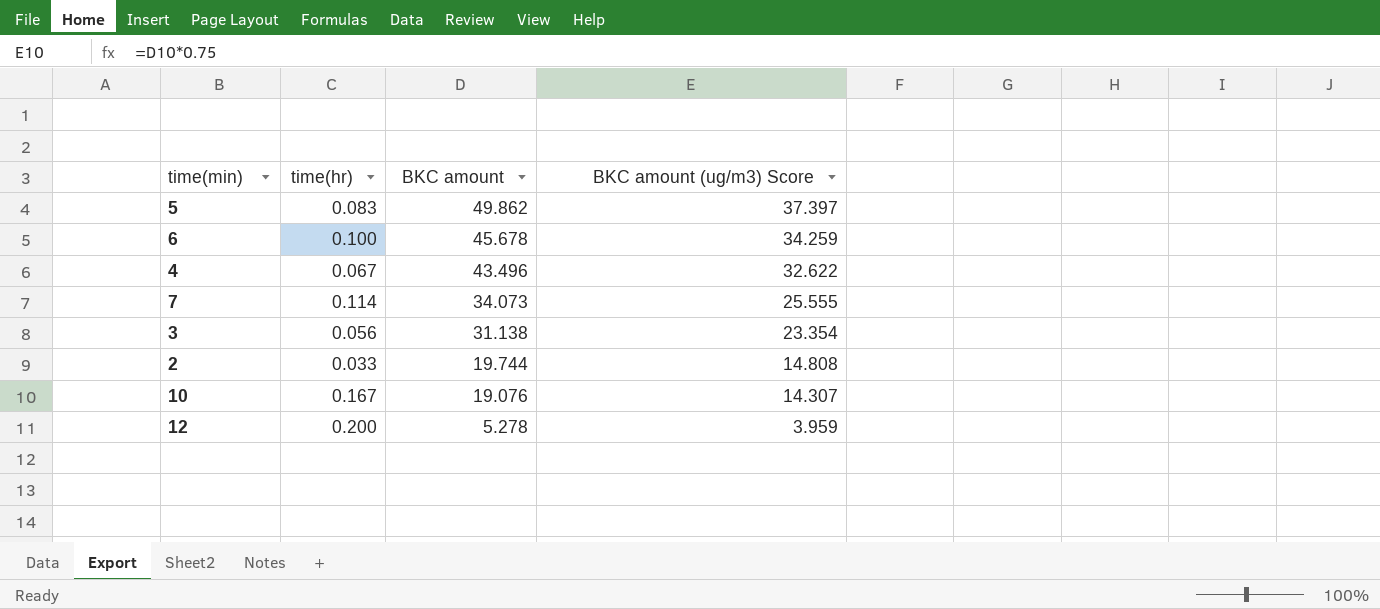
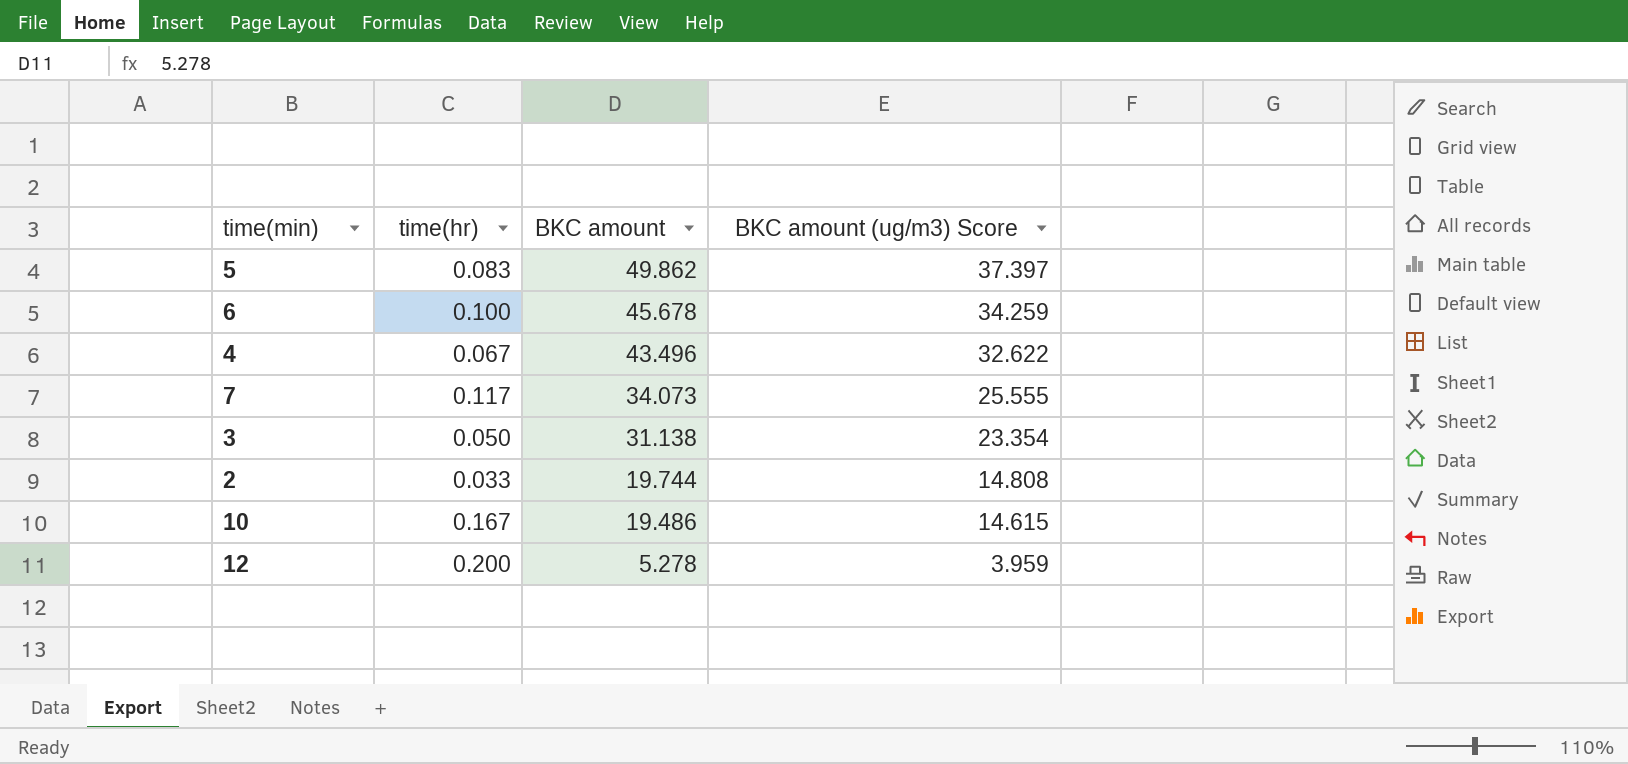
7 | time(hr): 0.114 -> 0.117
3 | time(hr): 0.056 -> 0.050
10 | BKC amount: 19.076 -> 19.486
10 | BKC amount (ug/m3) Score: 14.307 -> 14.615

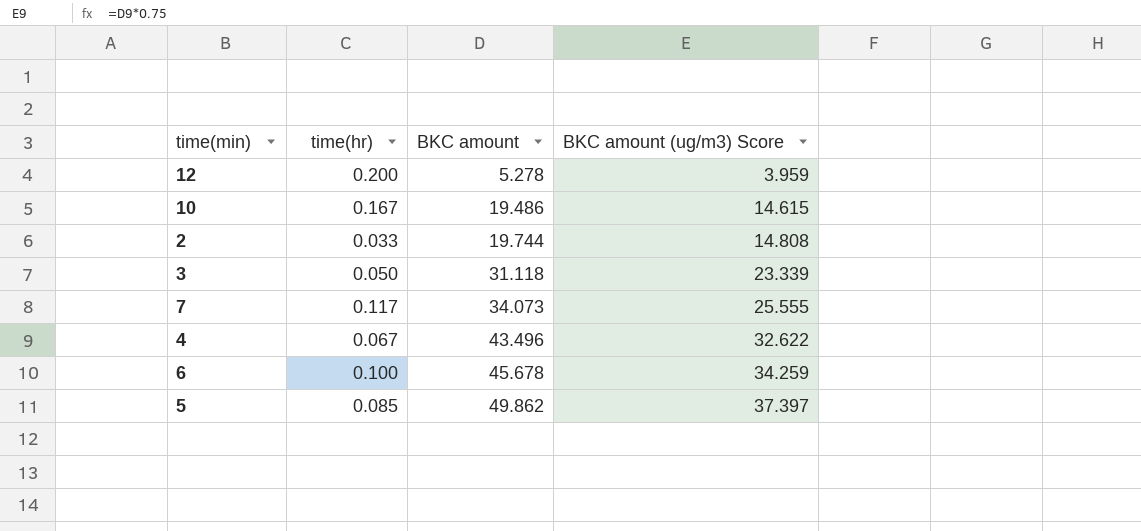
row order: BKC amount descending -> BKC amount ascending
3 | BKC amount: 31.138 -> 31.118
3 | BKC amount (ug/m3) Score: 23.354 -> 23.339
5 | time(hr): 0.083 -> 0.085

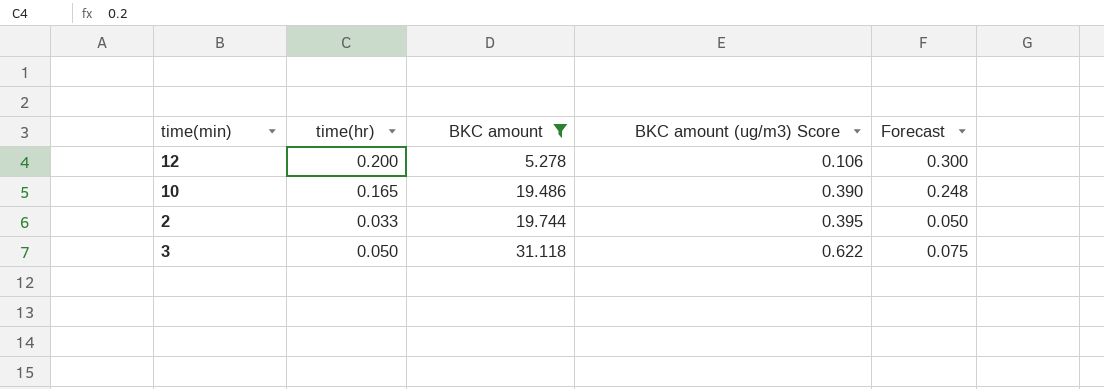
filter: none -> BKC amount <= 31.118
column BKC amount (ug/m3) Score | formula: [BKC amount] * 0.75 -> [BKC amount] * 0.02
column Forecast | formula: none -> [time(hr)] * 1.5
10 | time(hr): 0.167 -> 0.165

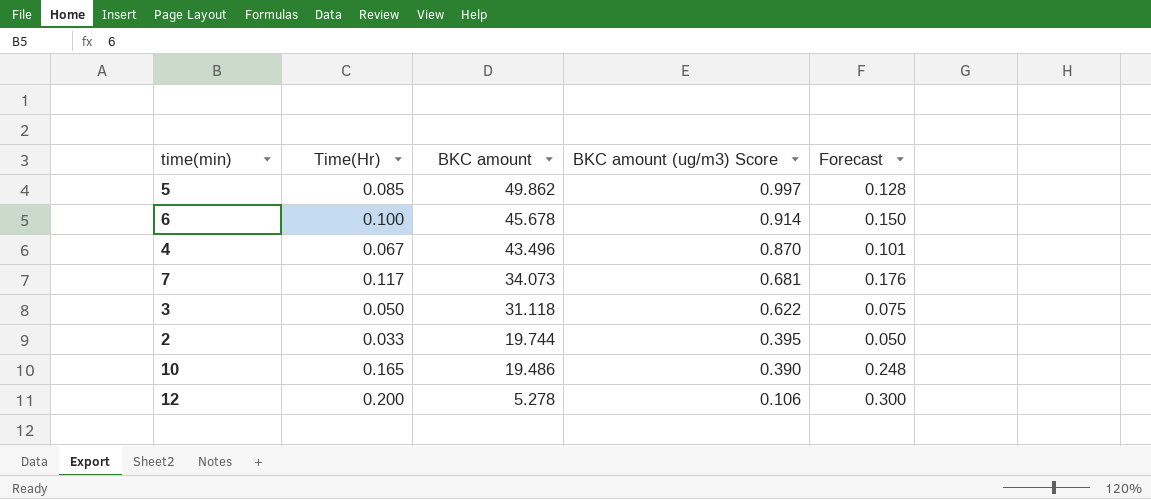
filter: BKC amount <= 31.118 -> none
row order: BKC amount ascending -> BKC amount descending
column name: time(hr) -> Time(Hr)

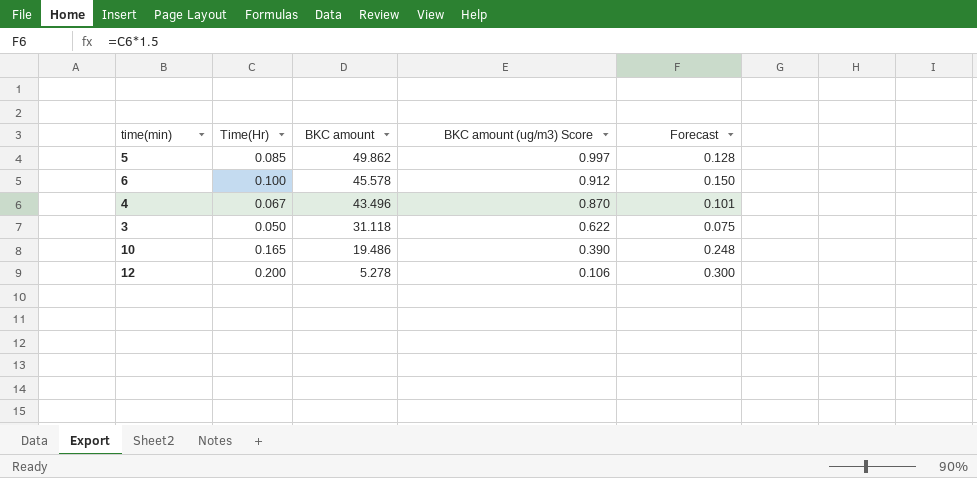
row 7: 0.117 | 34.073 | 0.681 | 0.176 -> none
row 2: 0.033 | 19.744 | 0.395 | 0.050 -> none
6 | BKC amount: 45.678 -> 45.578
6 | BKC amount (ug/m3) Score: 0.914 -> 0.912

